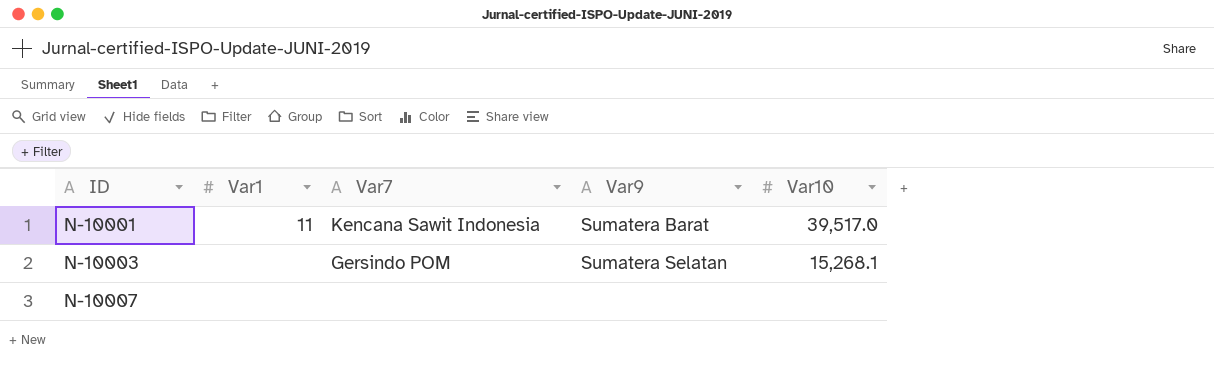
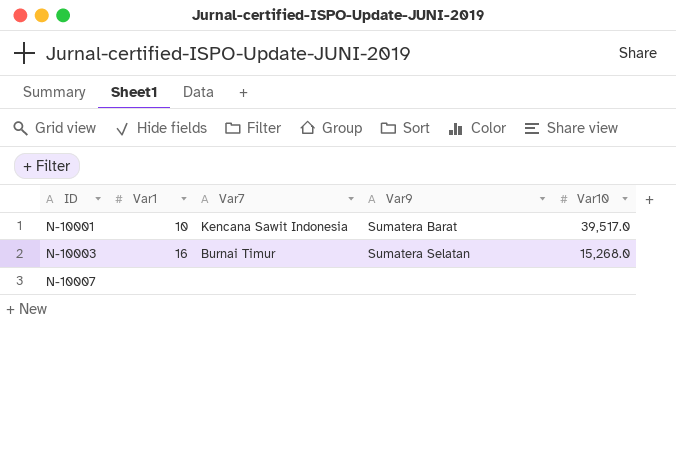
N-10001 | Var1: 11 -> 10
N-10003 | Var1: none -> 16
N-10003 | Var7: Gersindo POM -> Burnai Timur
N-10003 | Var10: 15,268.1 -> 15,268.0

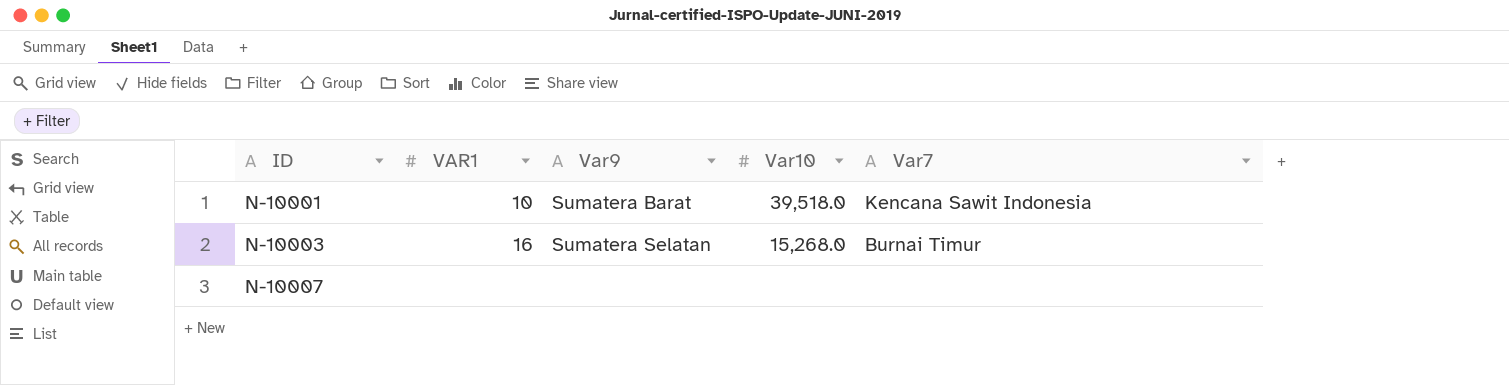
column name: Var1 -> VAR1
column Var7 | position: 3 -> 5
N-10001 | Var10: 39,517.0 -> 39,518.0

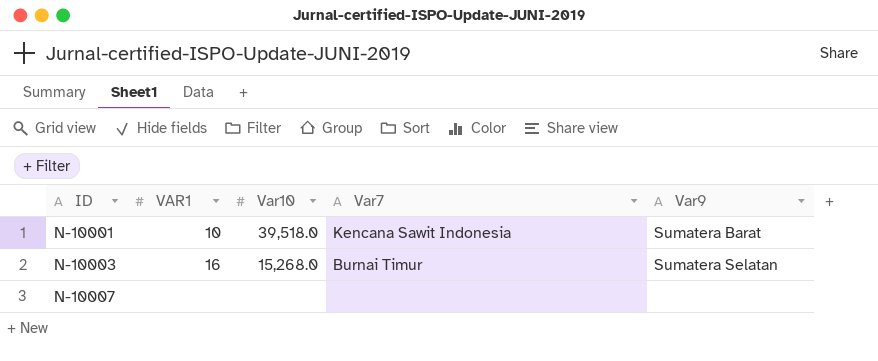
column Var9 | position: 3 -> 5

